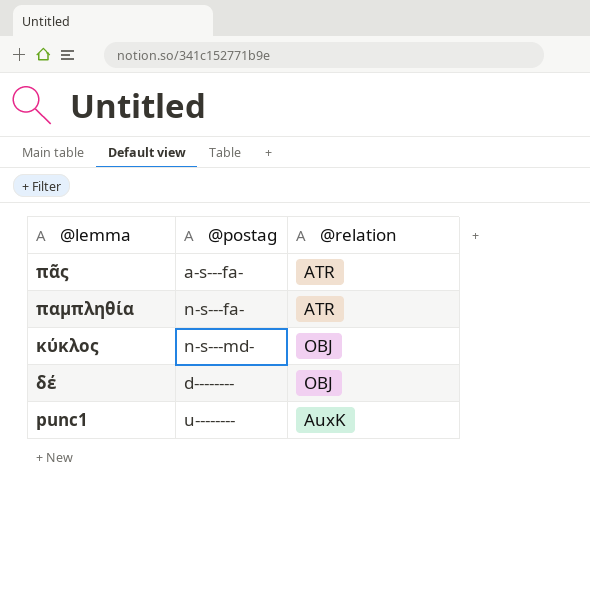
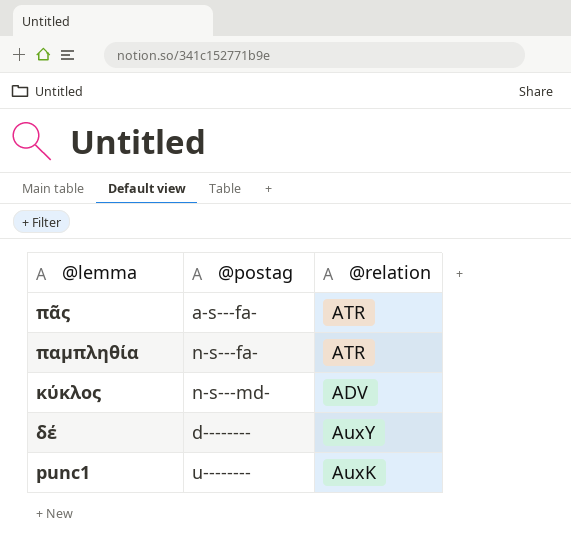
κύκλος | @relation: OBJ -> ADV
δέ | @relation: OBJ -> AuxY

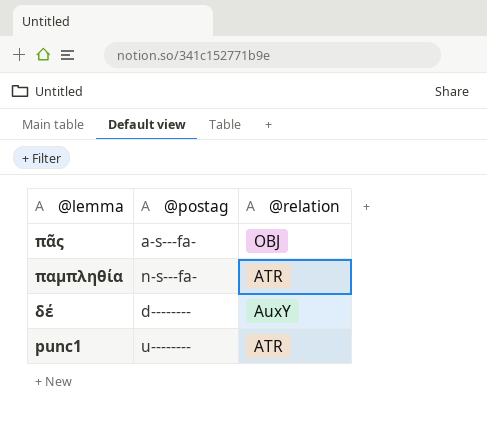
row κύκλος: n-s---md- | ADV -> none
πᾶς | @relation: ATR -> OBJ
punc1 | @relation: AuxK -> ATR

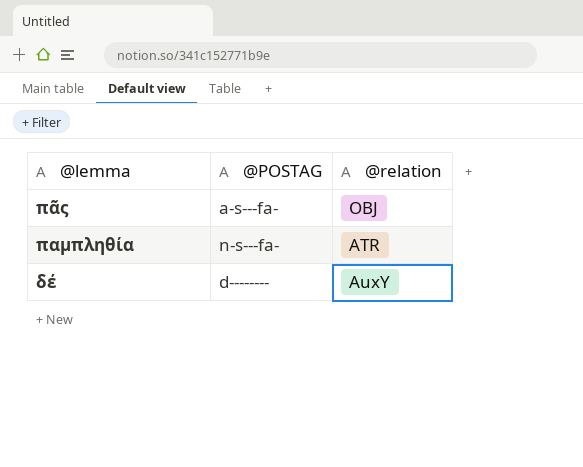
column name: @postag -> @POSTAG
row punc1: u-------- | ATR -> none

